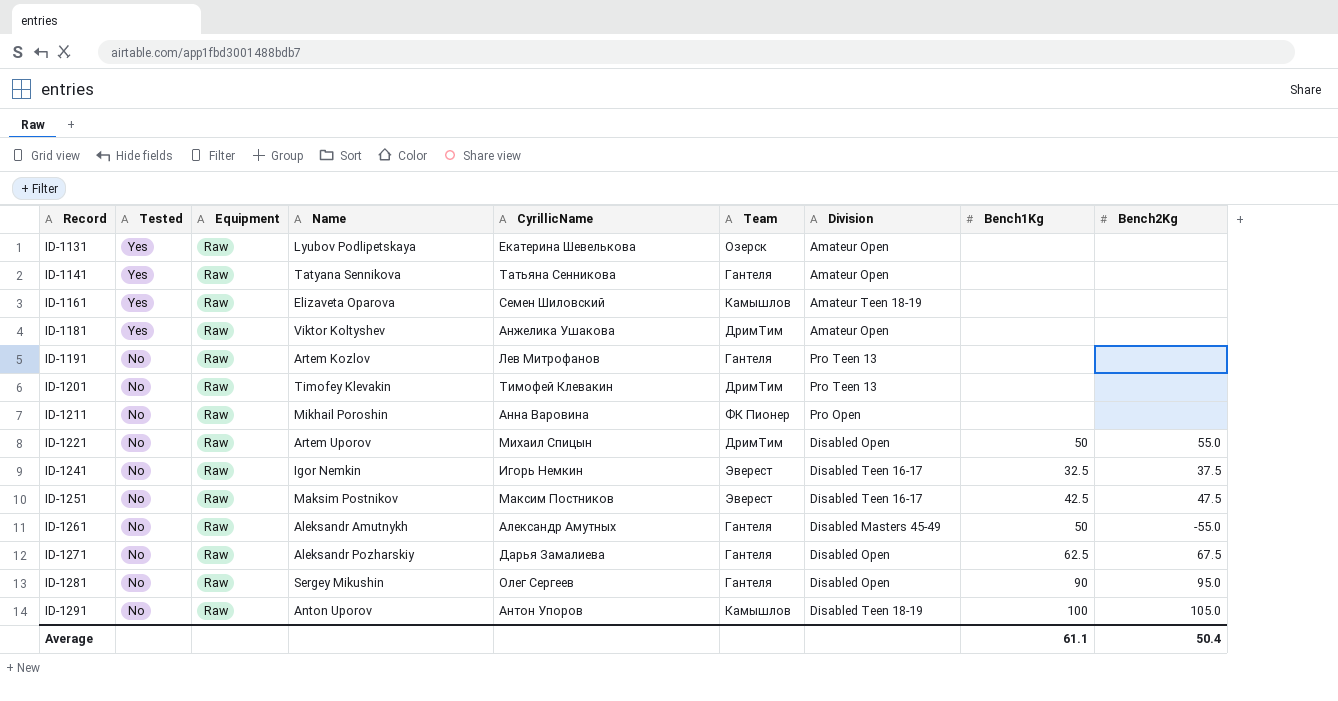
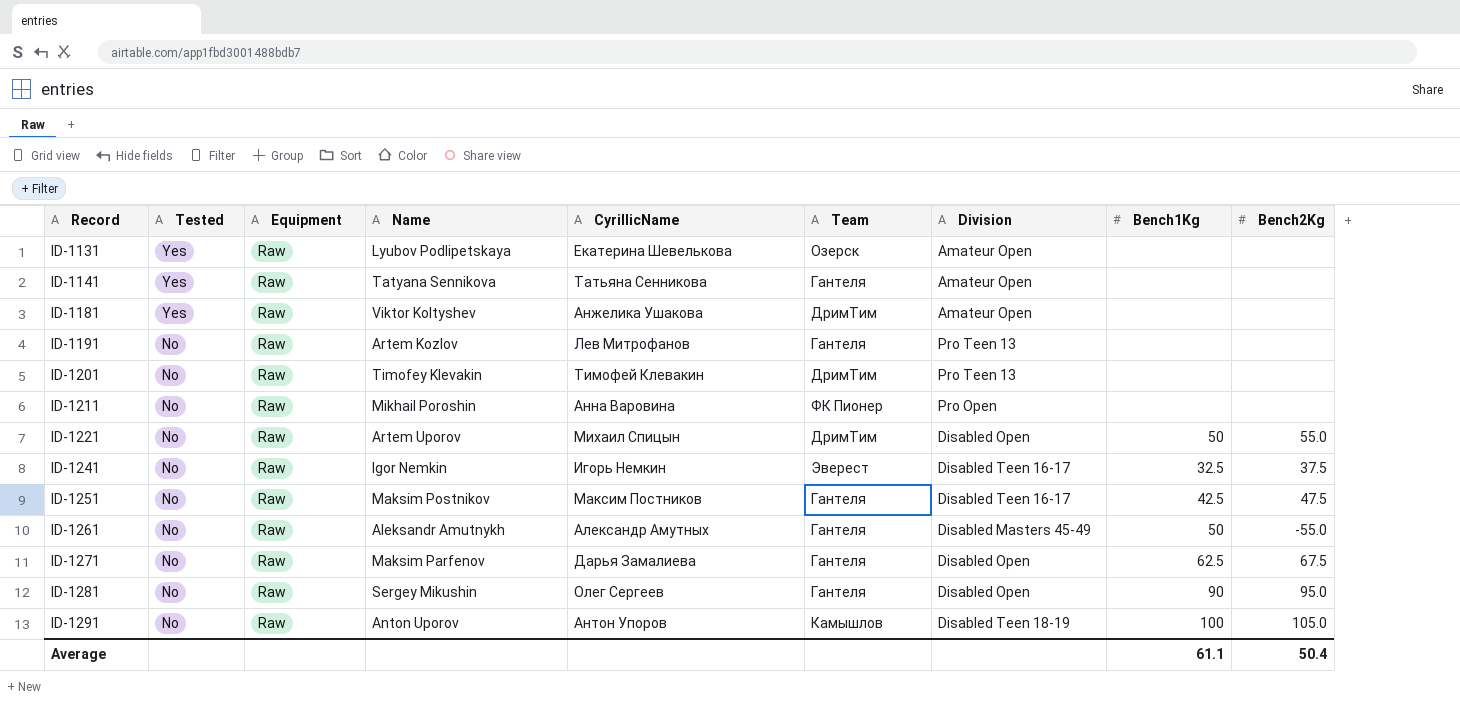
row ID-1161: Yes | Raw | Elizaveta Oparova | Семен Шиловский | Камышлов | Amateur Teen 18-19 | none | none -> none
ID-1251 | Team: Эверест -> Гантеля
ID-1271 | Name: Aleksandr Pozharskiy -> Maksim Parfenov

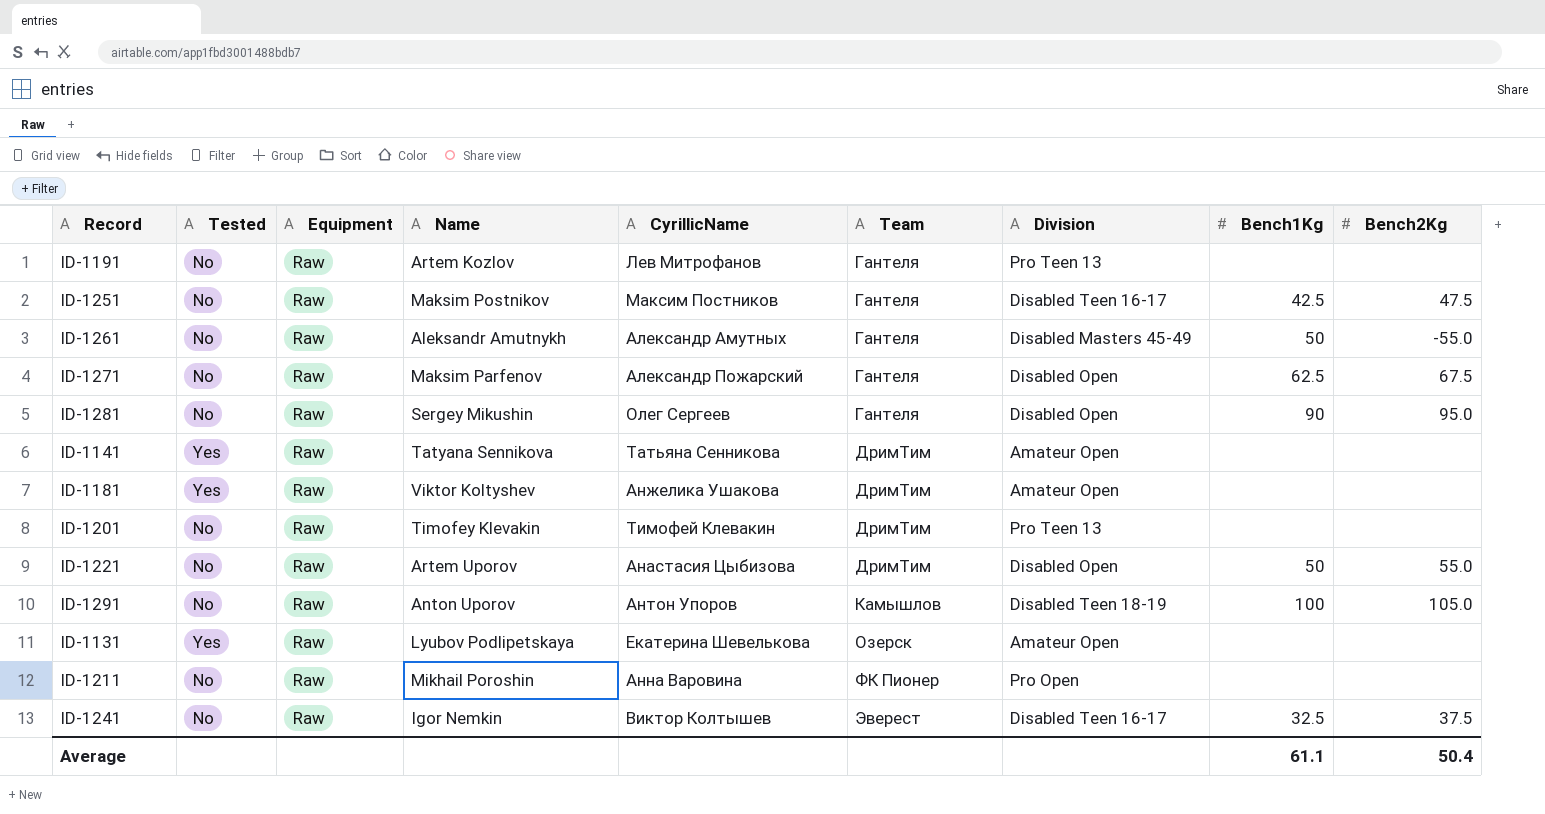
row order: Record ascending -> Team ascending
ID-1271 | CyrillicName: Дарья Замалиева -> Александр Пожарский
ID-1141 | Team: Гантеля -> ДримТим
ID-1221 | CyrillicName: Михаил Спицын -> Анастасия Цыбизова
ID-1241 | CyrillicName: Игорь Немкин -> Виктор Колтышев

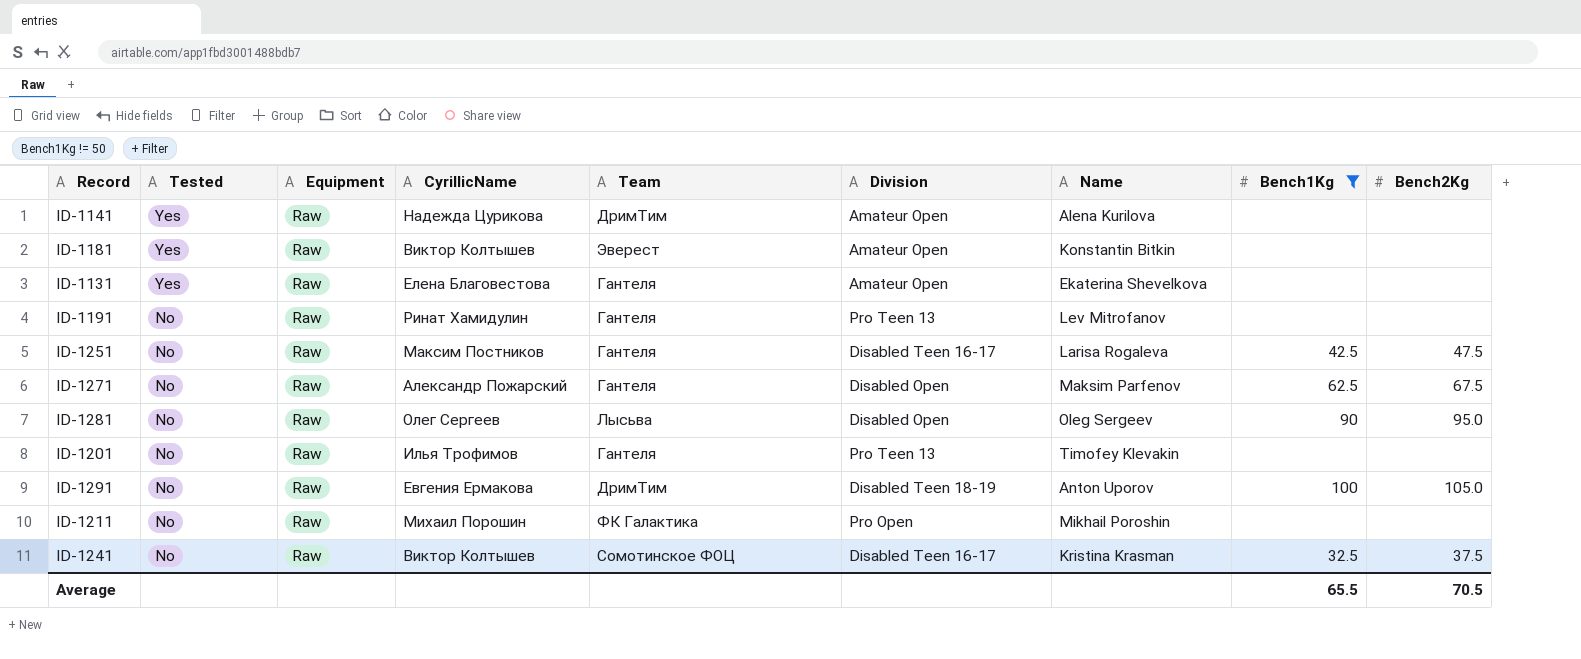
filter: none -> Bench1Kg != 50
row order: Team ascending -> Tested descending
column Name | position: 4 -> 7
ID-1141 | CyrillicName: Татьяна Сенникова -> Надежда Цурикова
ID-1141 | Name: Tatyana Sennikova -> Alena Kurilova
ID-1181 | CyrillicName: Анжелика Ушакова -> Виктор Колтышев
ID-1181 | Team: ДримТим -> Эверест
ID-1181 | Name: Viktor Koltyshev -> Konstantin Bitkin
ID-1131 | CyrillicName: Екатерина Шевелькова -> Елена Благовестова
ID-1131 | Team: Озерск -> Гантеля
ID-1131 | Name: Lyubov Podlipetskaya -> Ekaterina Shevelkova
ID-1191 | CyrillicName: Лев Митрофанов -> Ринат Хамидулин
ID-1191 | Name: Artem Kozlov -> Lev Mitrofanov
ID-1251 | Name: Maksim Postnikov -> Larisa Rogaleva
ID-1281 | Team: Гантеля -> Лысьва
ID-1281 | Name: Sergey Mikushin -> Oleg Sergeev
ID-1201 | CyrillicName: Тимофей Клевакин -> Илья Трофимов
ID-1201 | Team: ДримТим -> Гантеля
ID-1291 | CyrillicName: Антон Упоров -> Евгения Ермакова
ID-1291 | Team: Камышлов -> ДримТим
ID-1211 | CyrillicName: Анна Варовина -> Михаил Порошин
ID-1211 | Team: ФК Пионер -> ФК Галактика
ID-1241 | Team: Эверест -> Сомотинское ФОЦ
ID-1241 | Name: Igor Nemkin -> Kristina Krasman
Average | Bench1Kg: 61.1 -> 65.5
Average | Bench2Kg: 50.4 -> 70.5

